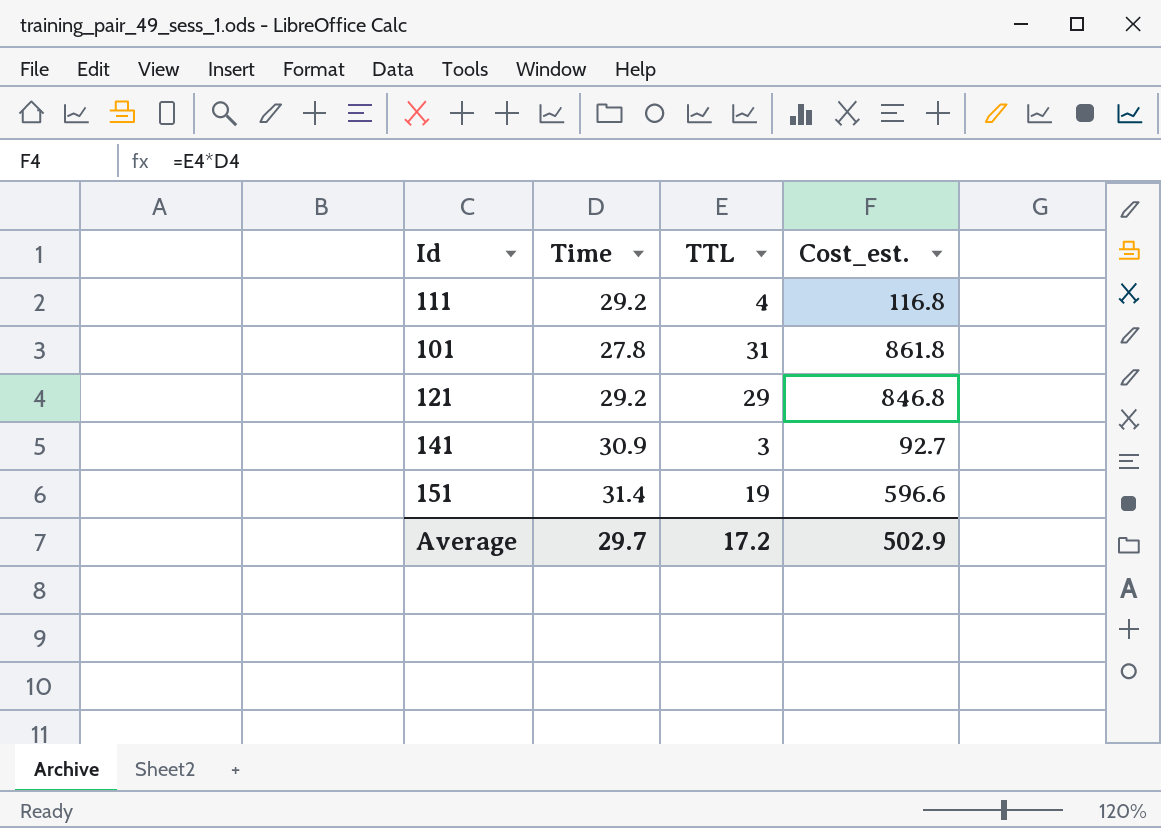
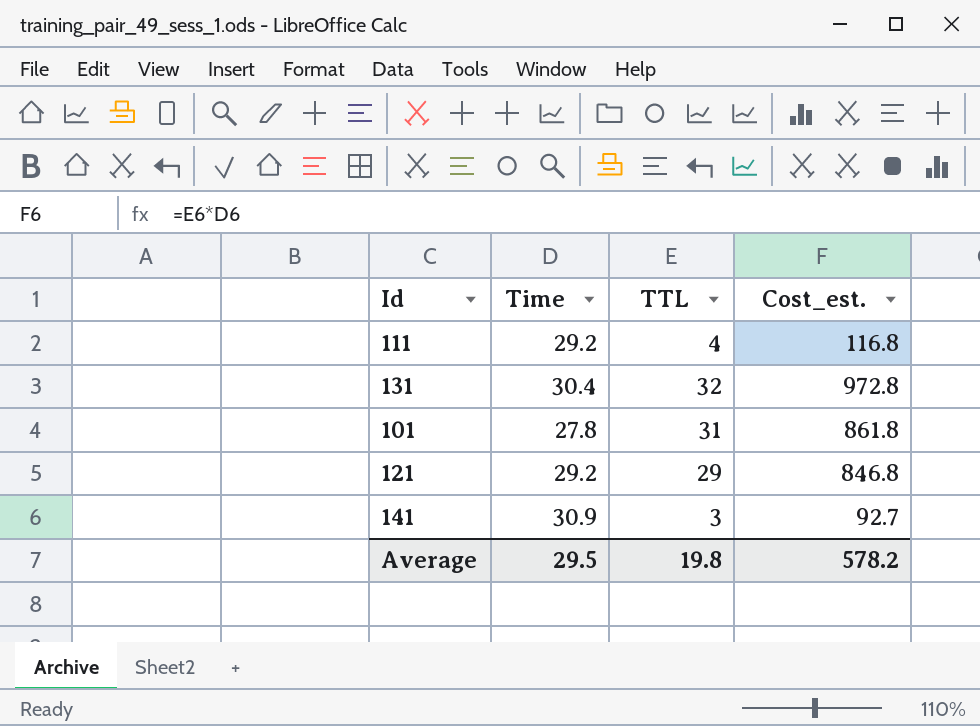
row 151: 31.4 | 19 | 596.6 -> none
row 131: none -> 30.4 | 32 | 972.8
Average | Time: 29.7 -> 29.5
Average | TTL: 17.2 -> 19.8
Average | Cost_est.: 502.9 -> 578.2

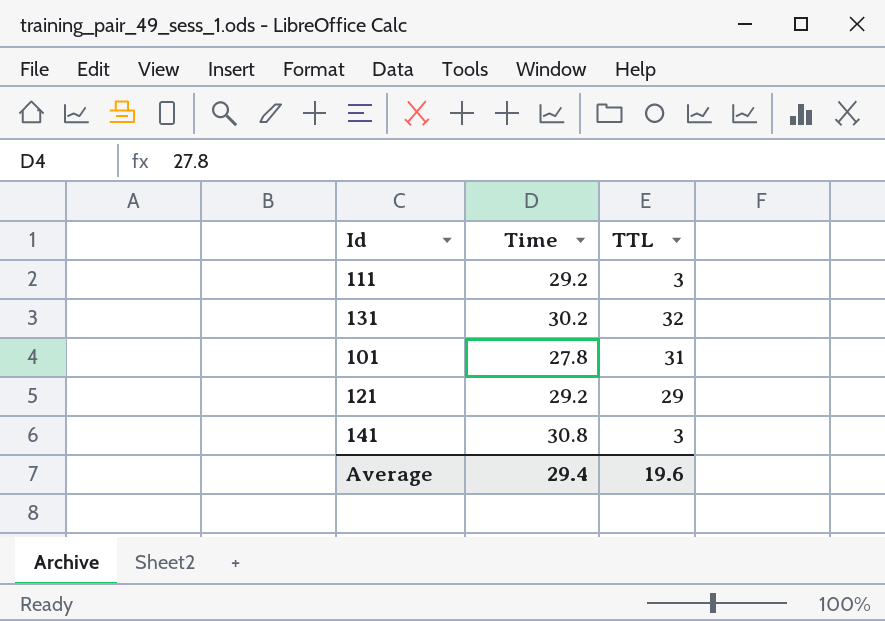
column Cost_est. | formula: [Time] * [TTL] -> none
111 | TTL: 4 -> 3
131 | Time: 30.4 -> 30.2
141 | Time: 30.9 -> 30.8
Average | Time: 29.5 -> 29.4
Average | TTL: 19.8 -> 19.6

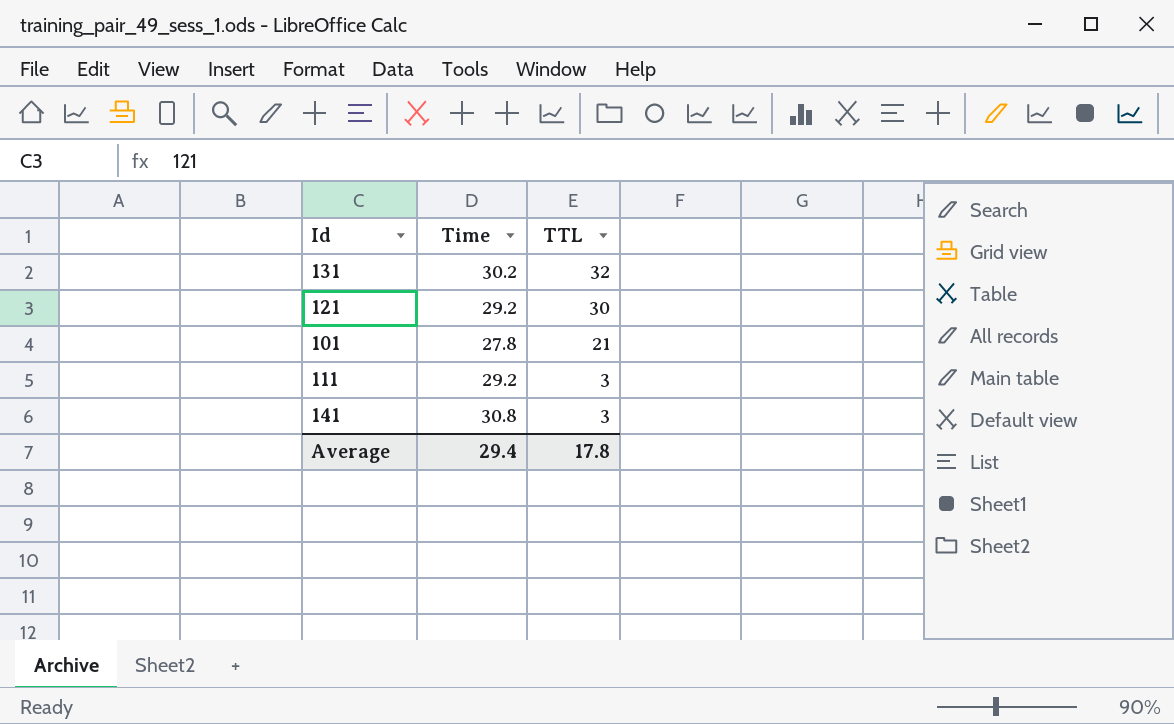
row order: none -> TTL descending
121 | TTL: 29 -> 30
101 | TTL: 31 -> 21
Average | TTL: 19.6 -> 17.8

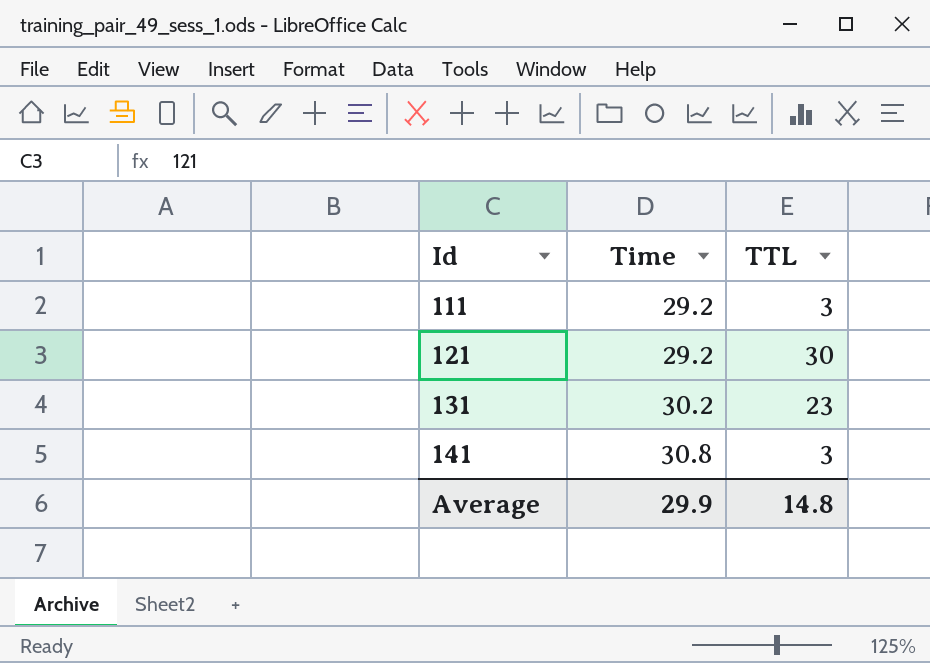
row order: TTL descending -> Id ascending
row 101: 27.8 | 21 -> none
131 | TTL: 32 -> 23
Average | Time: 29.4 -> 29.9
Average | TTL: 17.8 -> 14.8

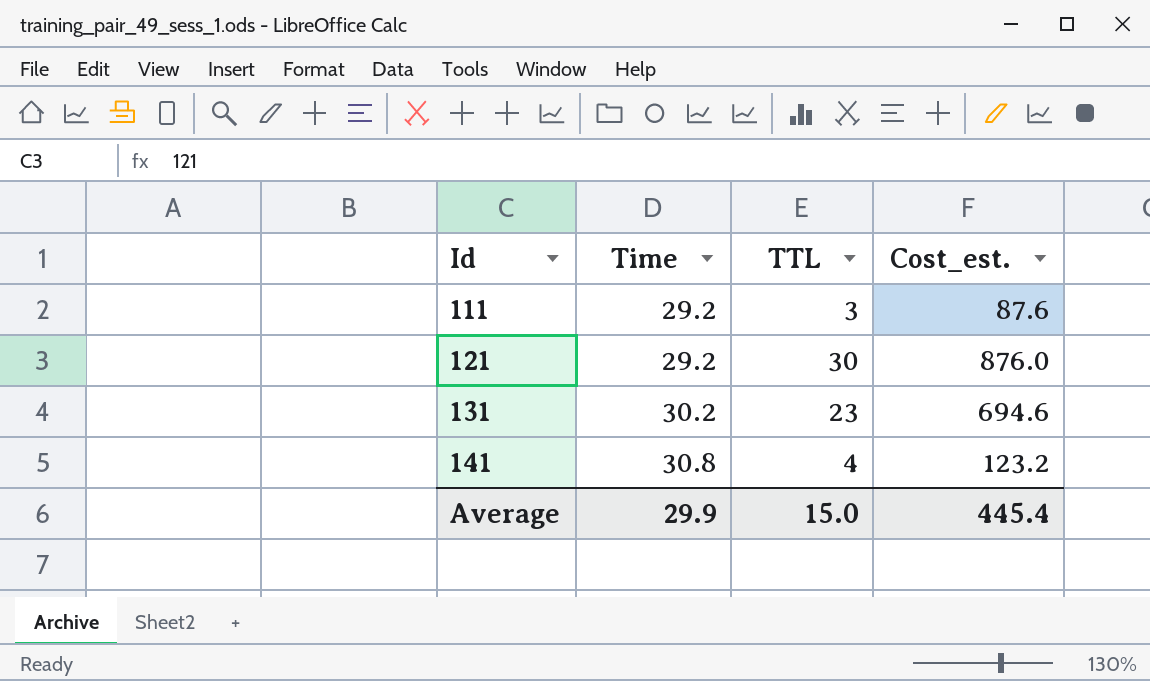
column Cost_est. | formula: none -> [Time] * [TTL]
141 | TTL: 3 -> 4
Average | TTL: 14.8 -> 15.0

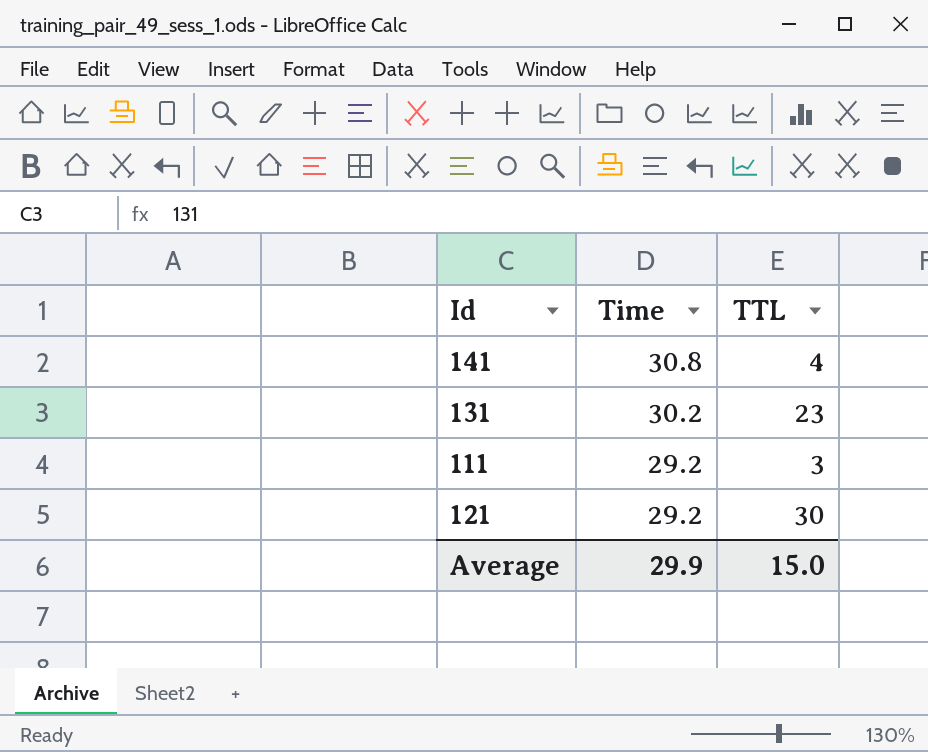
row order: Id ascending -> Time descending
column Cost_est. | formula: [Time] * [TTL] -> none

